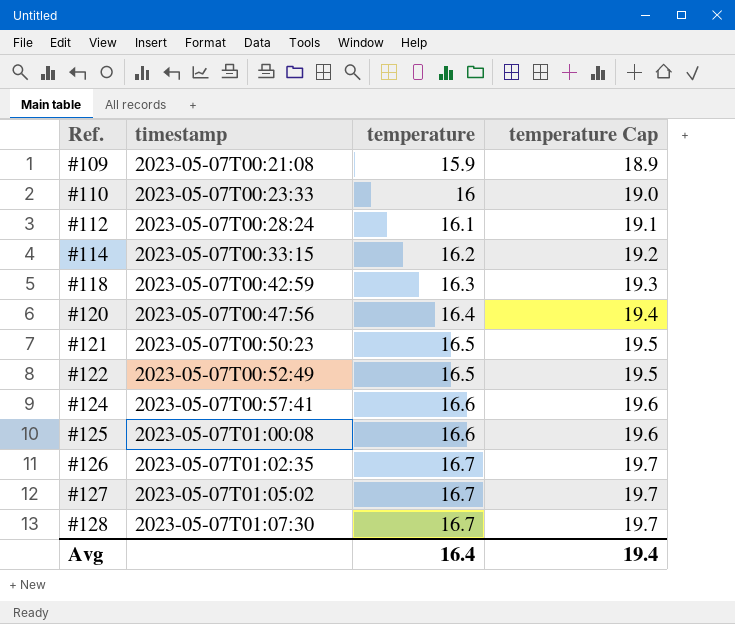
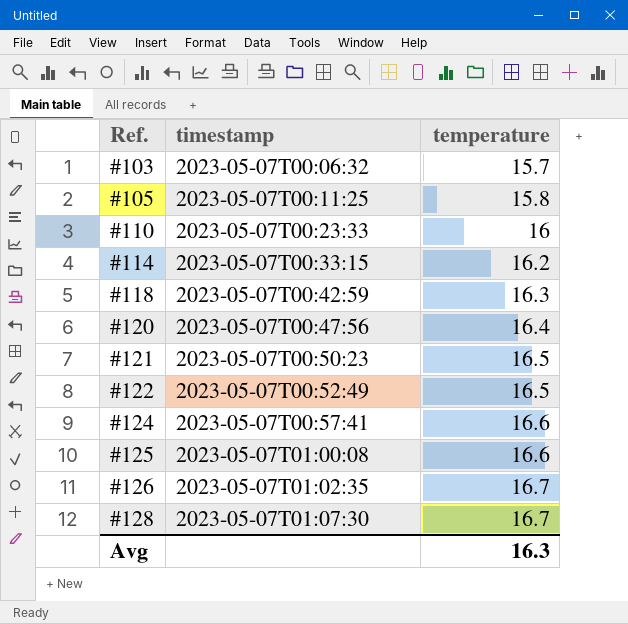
column temperature Cap | formula: [temperature] + 3 -> none
row #109: 2023-05-07T00:21:08 | 15.9 | 18.9 -> none
row #112: 2023-05-07T00:28:24 | 16.1 | 19.1 -> none
row #127: 2023-05-07T01:05:02 | 16.7 | 19.7 -> none
row #103: none -> 2023-05-07T00:06:32 | 15.7
row #105: none -> 2023-05-07T00:11:25 | 15.8
Avg | temperature: 16.4 -> 16.3

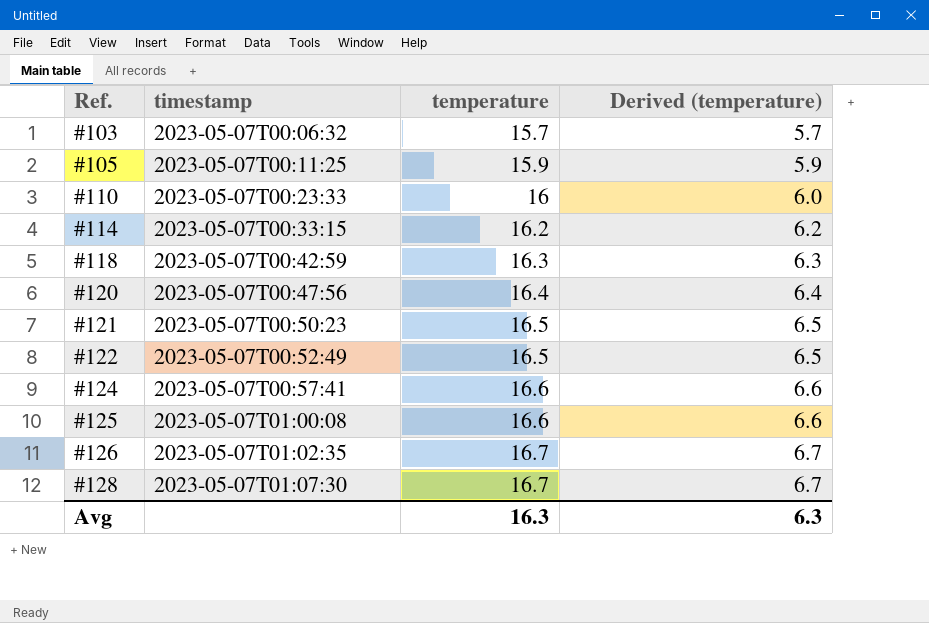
column Derived (temperature) | formula: none -> [temperature] - 10
#105 | temperature: 15.8 -> 15.9

